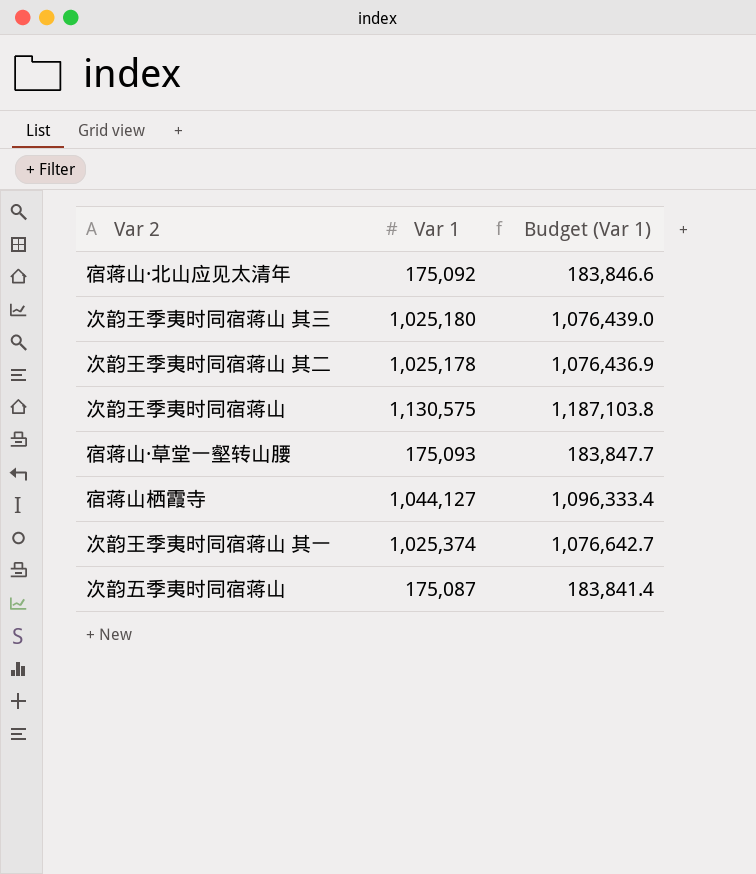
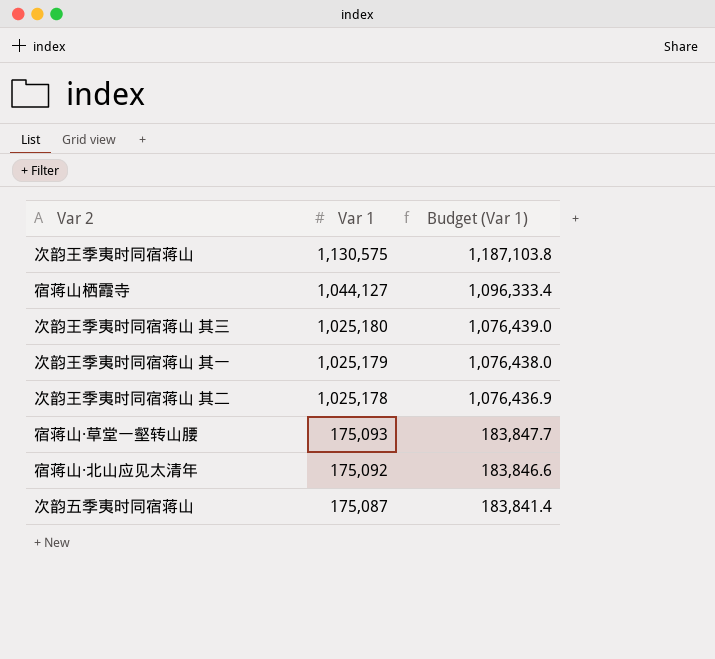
row order: none -> Var 1 descending
次韵王季夷时同宿蒋山 其一 | Var 1: 1,025,374 -> 1,025,179
次韵王季夷时同宿蒋山 其一 | Budget (Var 1): 1,076,642.7 -> 1,076,438.0

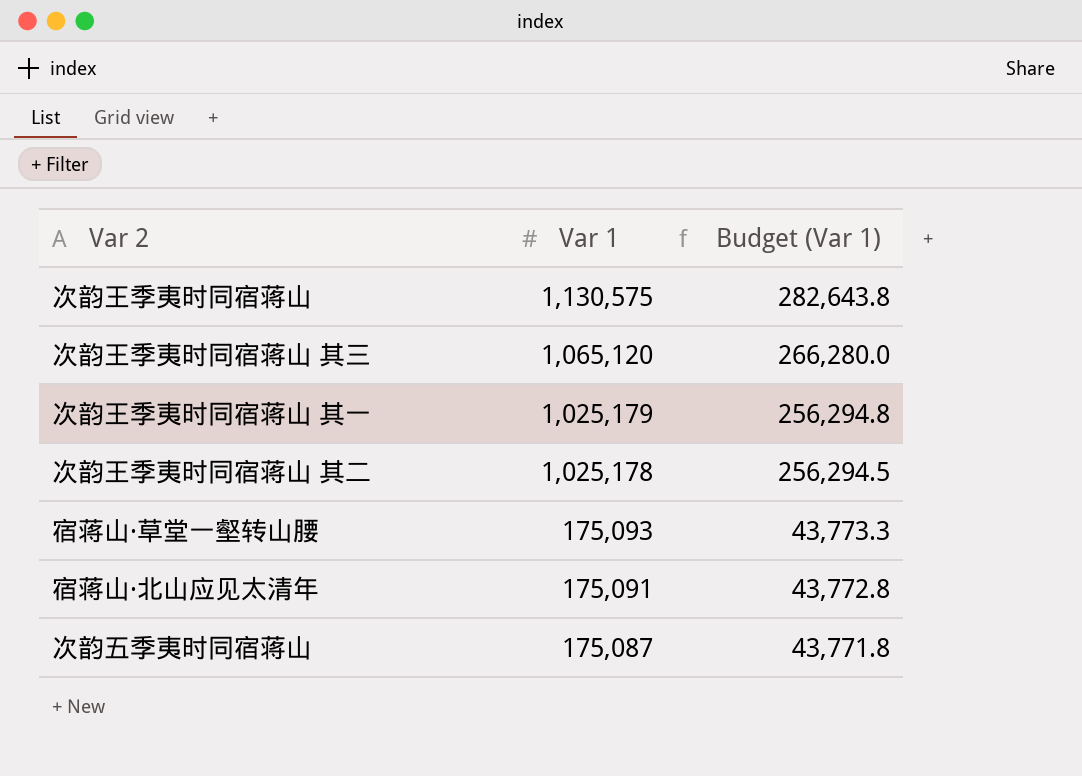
column Budget (Var 1) | formula: [Var 1] * 1.05 -> [Var 1] * 0.25
row 宿蒋山栖霞寺: 1,044,127 | 1,096,333.4 -> none
次韵王季夷时同宿蒋山 其三 | Var 1: 1,025,180 -> 1,065,120
宿蒋山·北山应见太清年 | Var 1: 175,092 -> 175,091

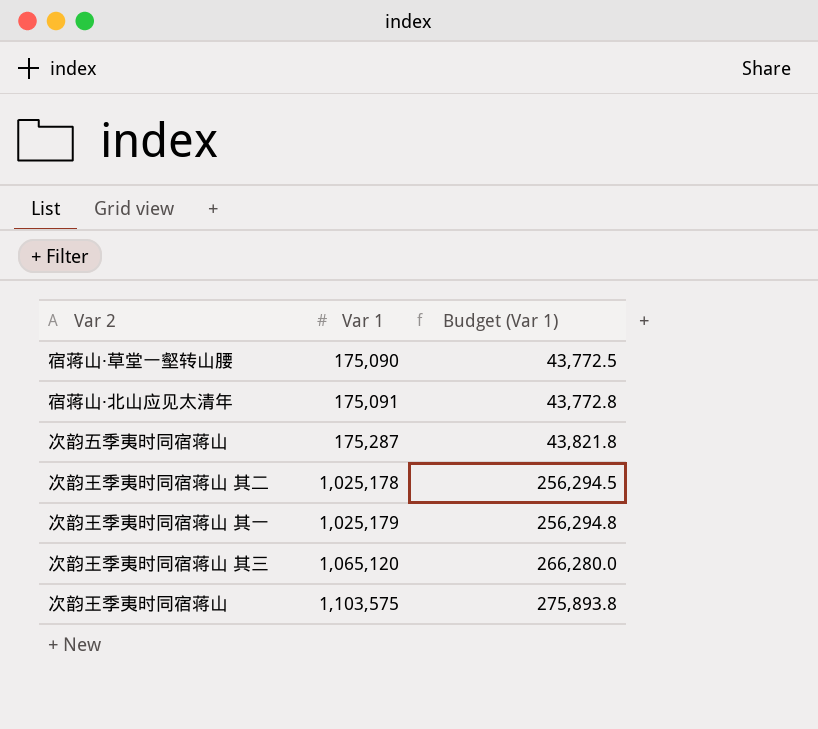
row order: Var 1 descending -> Var 1 ascending
宿蒋山·草堂一壑转山腰 | Var 1: 175,093 -> 175,090
宿蒋山·草堂一壑转山腰 | Budget (Var 1): 43,773.3 -> 43,772.5
次韵五季夷时同宿蒋山 | Var 1: 175,087 -> 175,287
次韵五季夷时同宿蒋山 | Budget (Var 1): 43,771.8 -> 43,821.8
次韵王季夷时同宿蒋山 | Var 1: 1,130,575 -> 1,103,575
次韵王季夷时同宿蒋山 | Budget (Var 1): 282,643.8 -> 275,893.8

